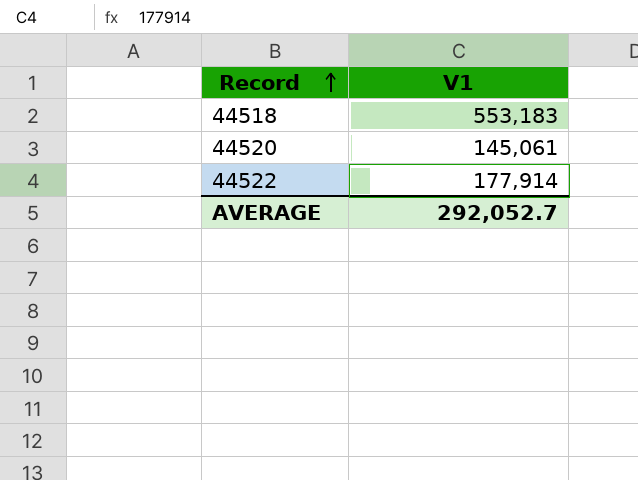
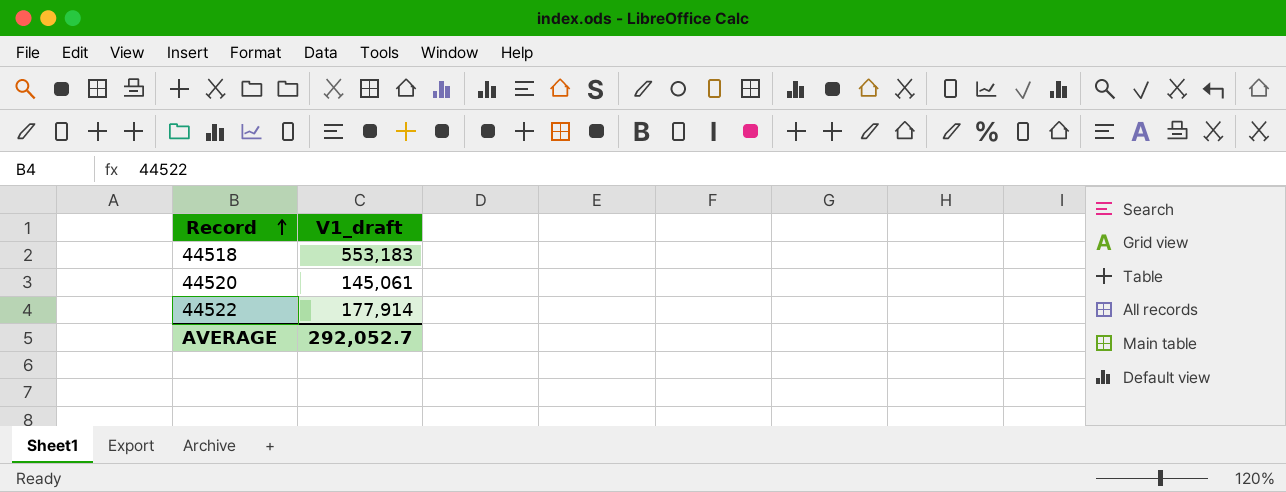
column name: V1 -> V1_draft

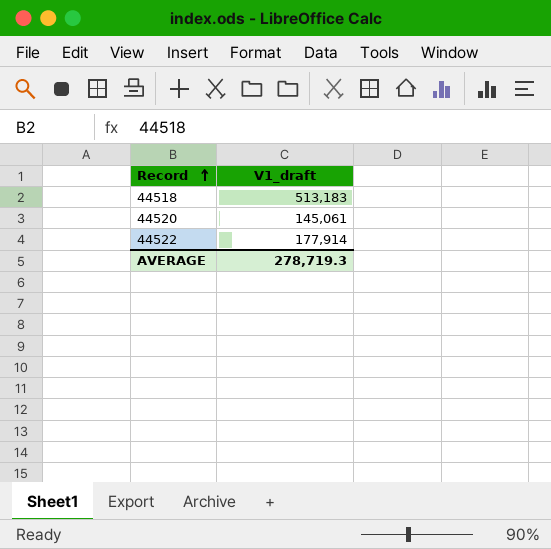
44518 | V1_draft: 553,183 -> 513,183
AVERAGE | V1_draft: 292,052.7 -> 278,719.3

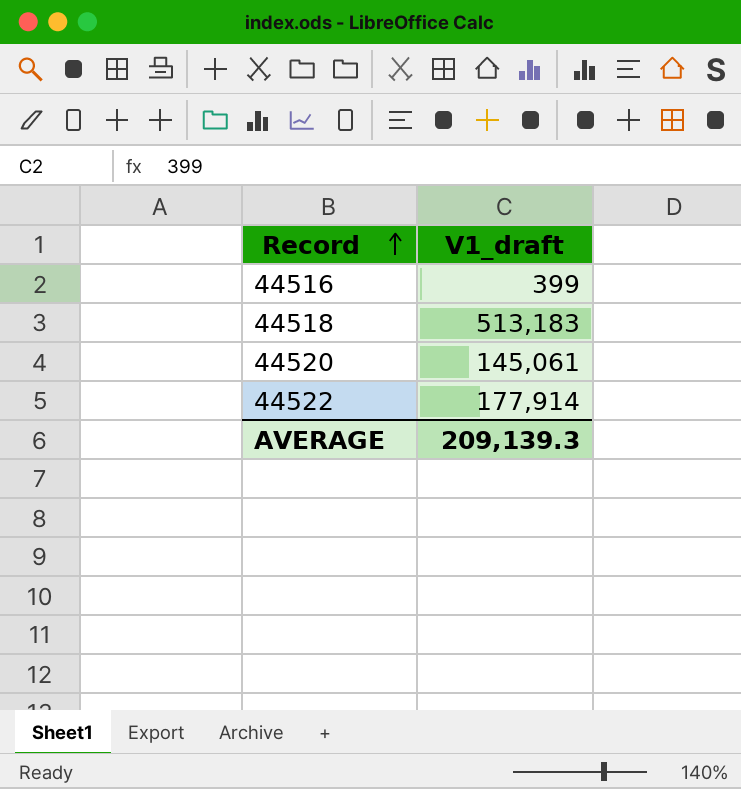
row 44516: none -> 399
AVERAGE | V1_draft: 278,719.3 -> 209,139.3

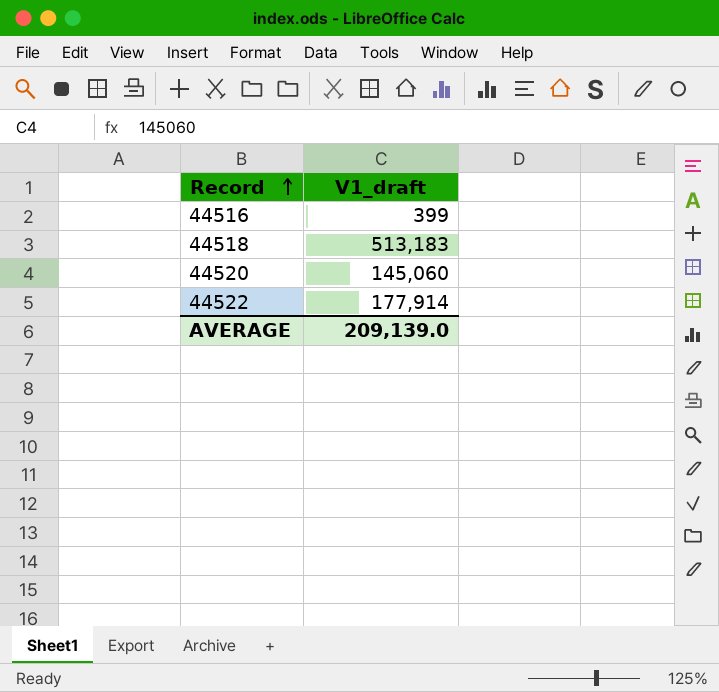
44520 | V1_draft: 145,061 -> 145,060
AVERAGE | V1_draft: 209,139.3 -> 209,139.0

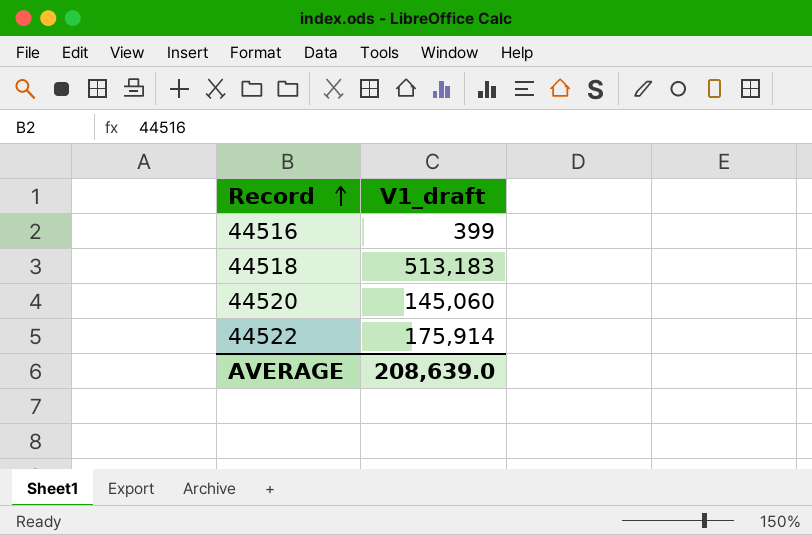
44522 | V1_draft: 177,914 -> 175,914
AVERAGE | V1_draft: 209,139.0 -> 208,639.0

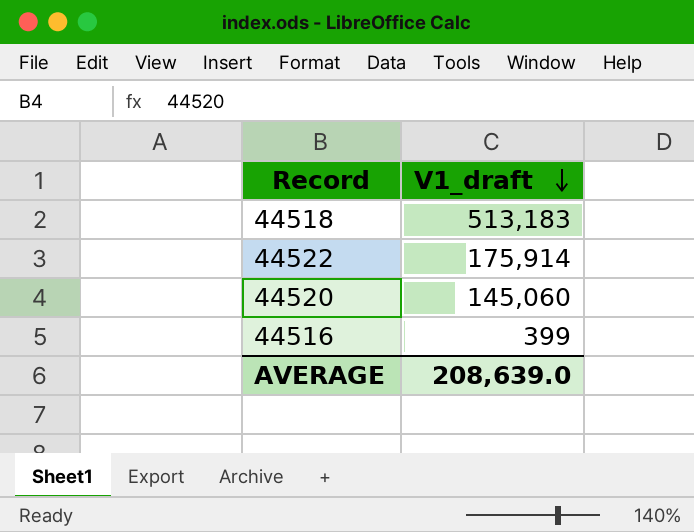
row order: Record ascending -> V1_draft descending

